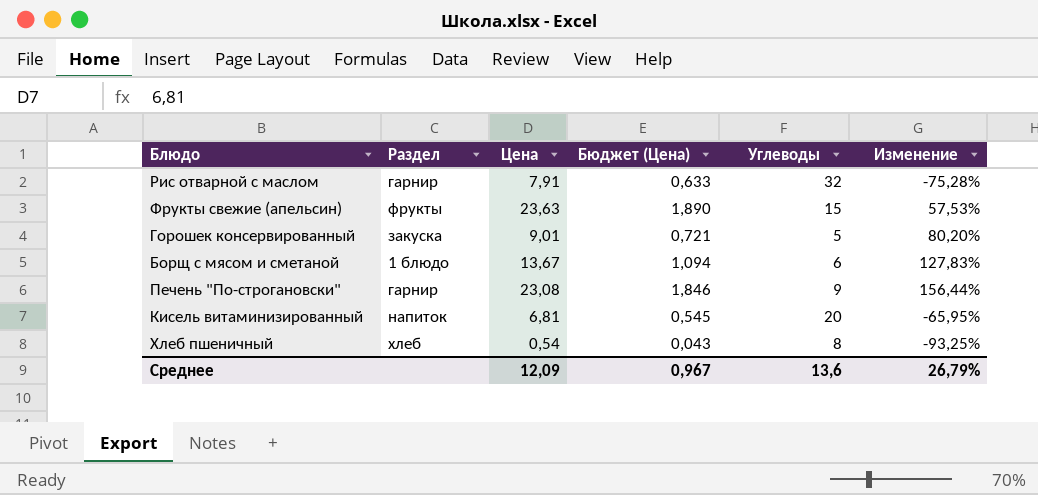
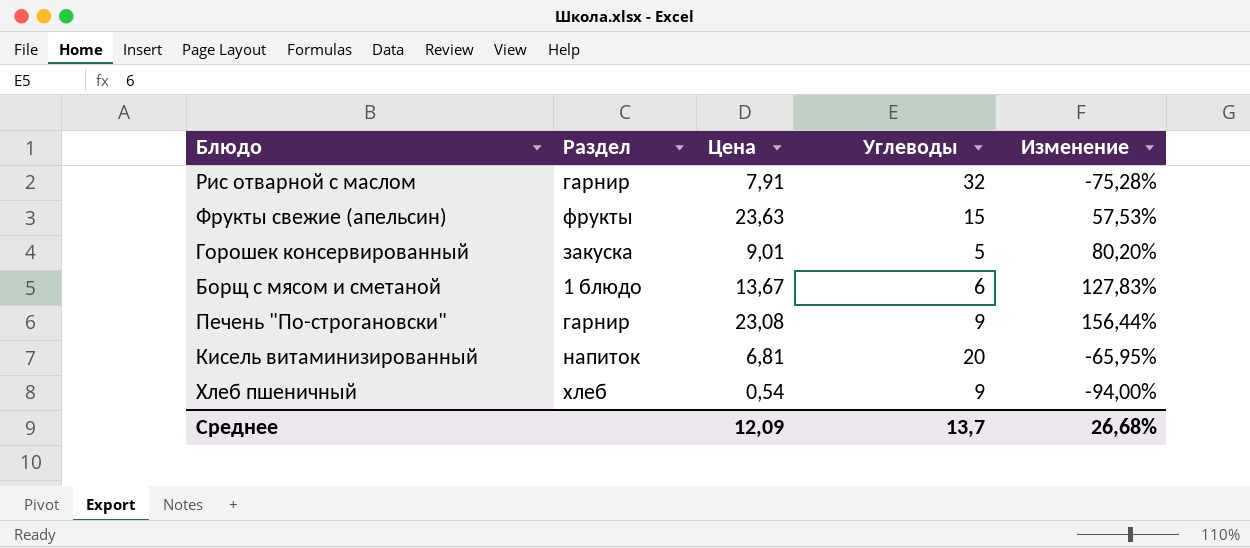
column Бюджет (Цена) | formula: [Цена] * 0,08 -> none
Хлеб пшеничный | Углеводы: 8 -> 9
Хлеб пшеничный | Изменение: -93,25% -> -94,00%
Среднее | Углеводы: 13,6 -> 13,7
Среднее | Изменение: 26,79% -> 26,68%

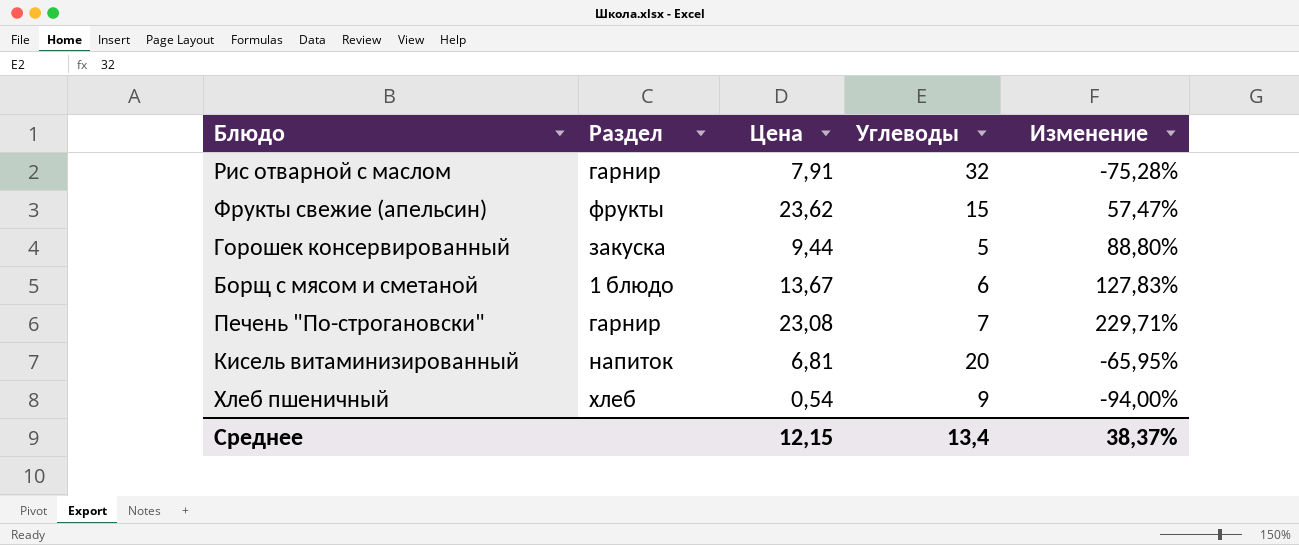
Фрукты свежие (апельсин) | Цена: 23,63 -> 23,62
Фрукты свежие (апельсин) | Изменение: 57,53% -> 57,47%
Горошек консервированный | Цена: 9,01 -> 9,44
Горошек консервированный | Изменение: 80,20% -> 88,80%
Печень "По-строгановски" | Углеводы: 9 -> 7
Печень "По-строгановски" | Изменение: 156,44% -> 229,71%
Среднее | Цена: 12,09 -> 12,15
Среднее | Углеводы: 13,7 -> 13,4
Среднее | Изменение: 26,68% -> 38,37%

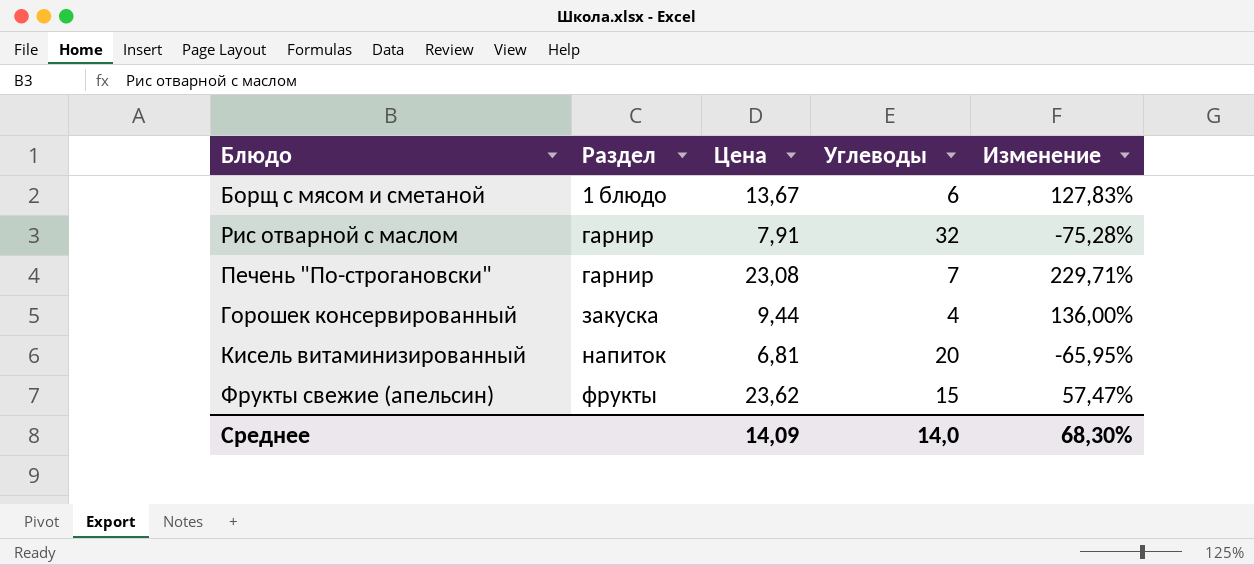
row order: none -> Раздел ascending
row Хлеб пшеничный: хлеб | 0,54 | 9 | -94,00% -> none
Горошек консервированный | Углеводы: 5 -> 4
Горошек консервированный | Изменение: 88,80% -> 136,00%
Среднее | Цена: 12,15 -> 14,09
Среднее | Углеводы: 13,4 -> 14,0
Среднее | Изменение: 38,37% -> 68,30%

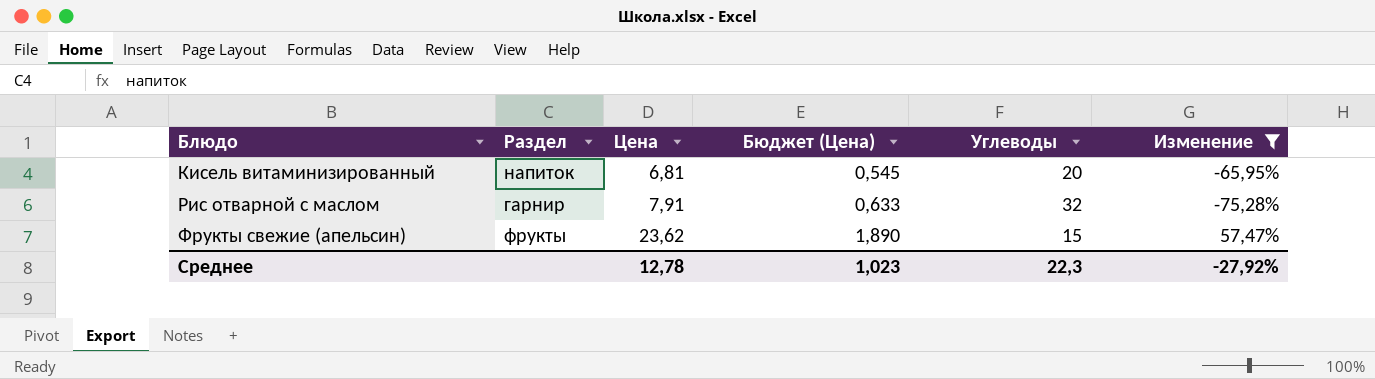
filter: none -> Изменение <= 57,47%
row order: Раздел ascending -> Блюдо ascending
column Бюджет (Цена) | formula: none -> [Цена] * 0,08
Среднее | Цена: 14,09 -> 12,78
Среднее | Углеводы: 14,0 -> 22,3
Среднее | Изменение: 68,30% -> -27,92%

